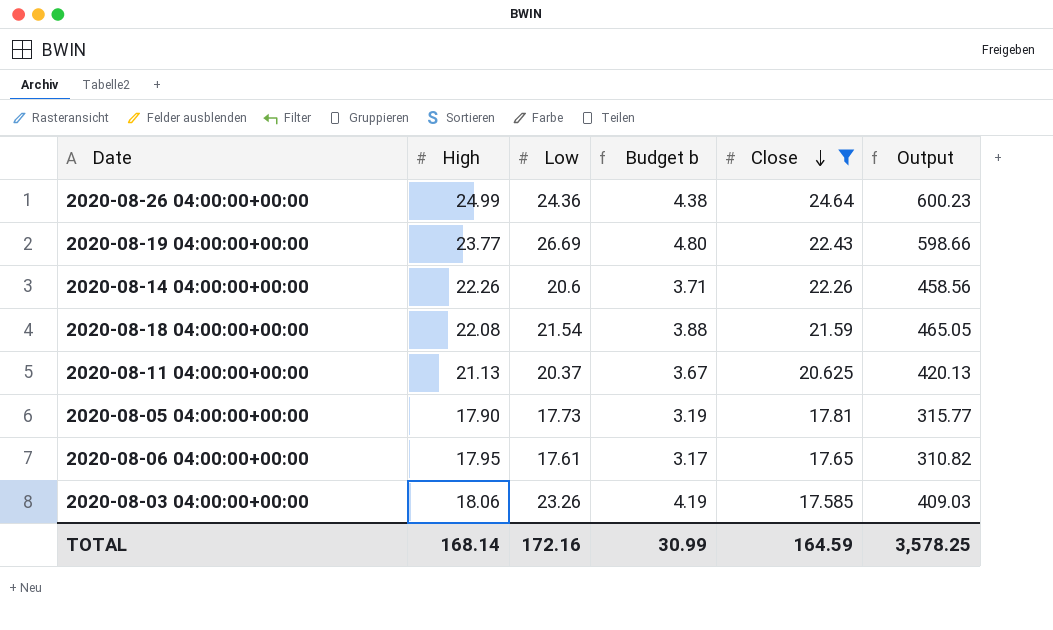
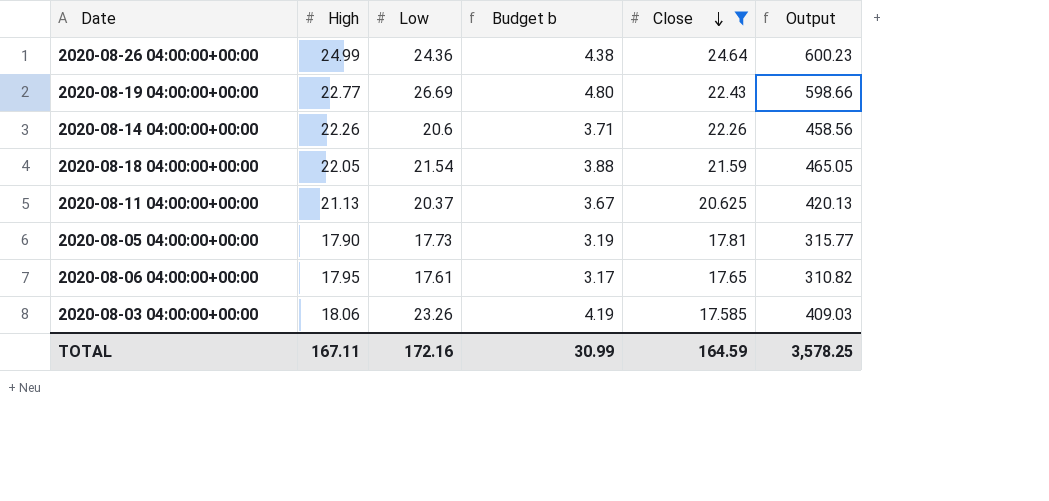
2020-08-19 04:00:00+00:00 | High: 23.77 -> 22.77
2020-08-18 04:00:00+00:00 | High: 22.08 -> 22.05
TOTAL | High: 168.14 -> 167.11

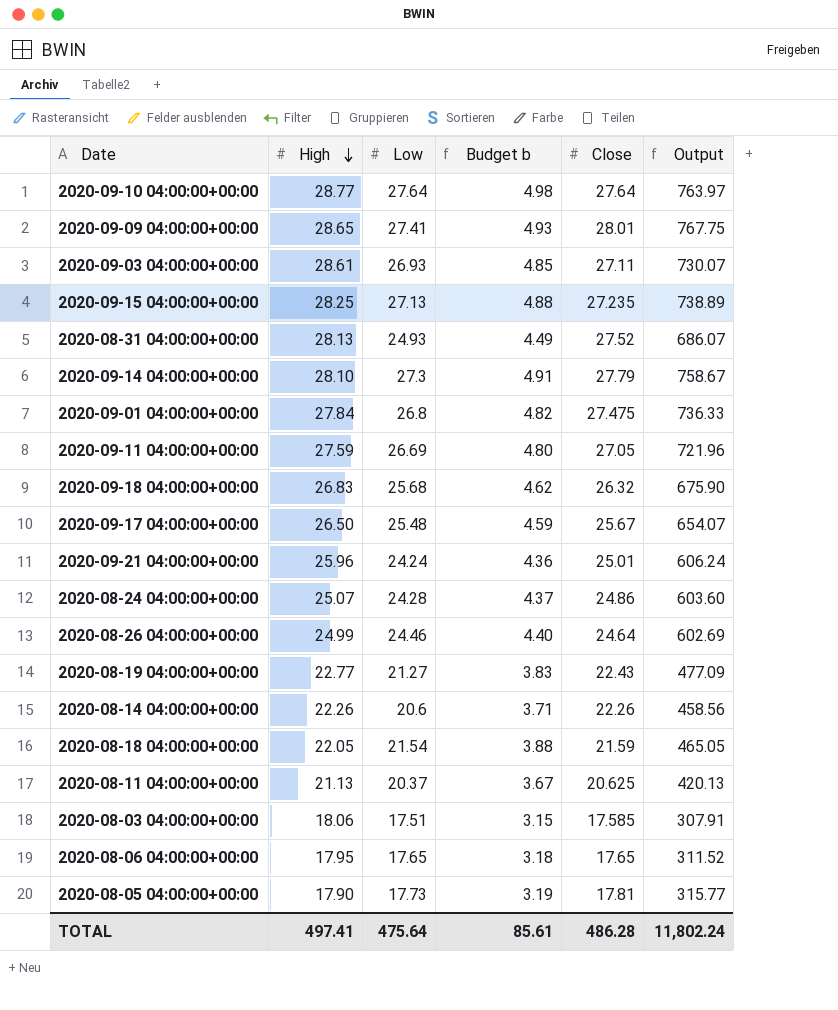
filter: Close <= 24.64 -> none
row order: Close descending -> High descending
2020-08-26 04:00:00+00:00 | Low: 24.36 -> 24.46
2020-08-26 04:00:00+00:00 | Budget b: 4.38 -> 4.40
2020-08-26 04:00:00+00:00 | Output: 600.23 -> 602.69
2020-08-19 04:00:00+00:00 | Low: 26.69 -> 21.27
2020-08-19 04:00:00+00:00 | Budget b: 4.80 -> 3.83
2020-08-19 04:00:00+00:00 | Output: 598.66 -> 477.09
2020-08-03 04:00:00+00:00 | Low: 23.26 -> 17.51
2020-08-03 04:00:00+00:00 | Budget b: 4.19 -> 3.15
2020-08-03 04:00:00+00:00 | Output: 409.03 -> 307.91
2020-08-06 04:00:00+00:00 | Low: 17.61 -> 17.65
2020-08-06 04:00:00+00:00 | Budget b: 3.17 -> 3.18
2020-08-06 04:00:00+00:00 | Output: 310.82 -> 311.52
TOTAL | High: 167.11 -> 497.41
TOTAL | Low: 172.16 -> 475.64
TOTAL | Budget b: 30.99 -> 85.61
TOTAL | Close: 164.59 -> 486.28
TOTAL | Output: 3,578.25 -> 11,802.24

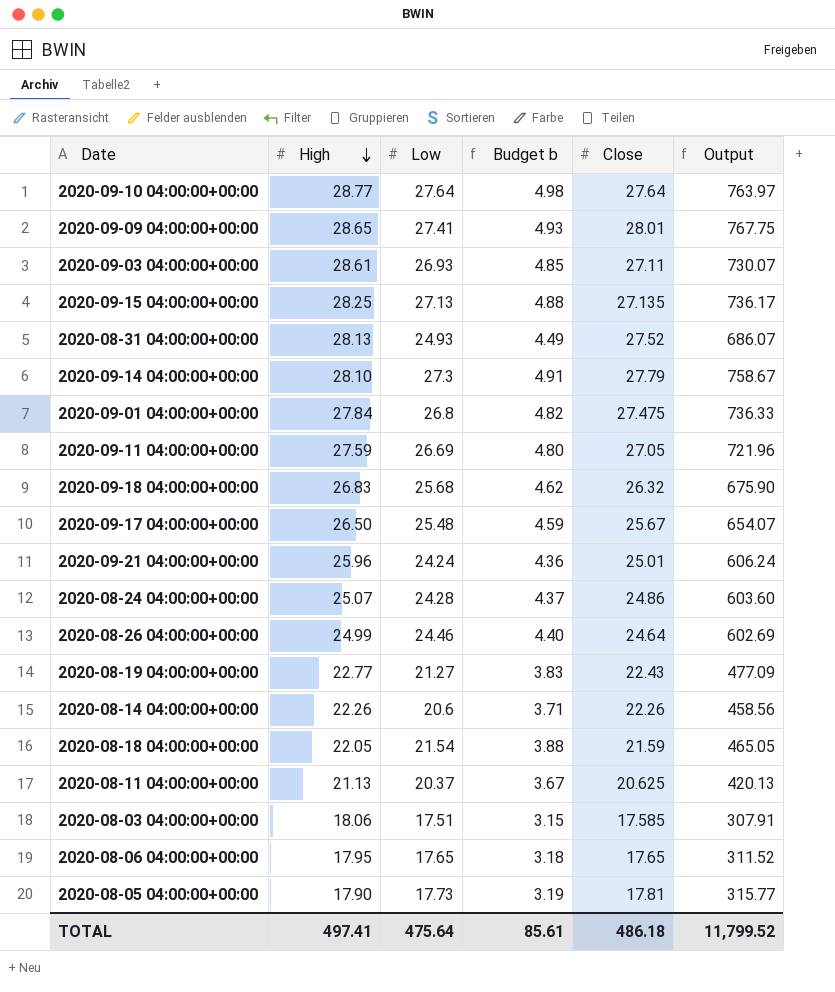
2020-09-15 04:00:00+00:00 | Close: 27.235 -> 27.135
2020-09-15 04:00:00+00:00 | Output: 738.89 -> 736.17
TOTAL | Close: 486.28 -> 486.18
TOTAL | Output: 11,802.24 -> 11,799.52

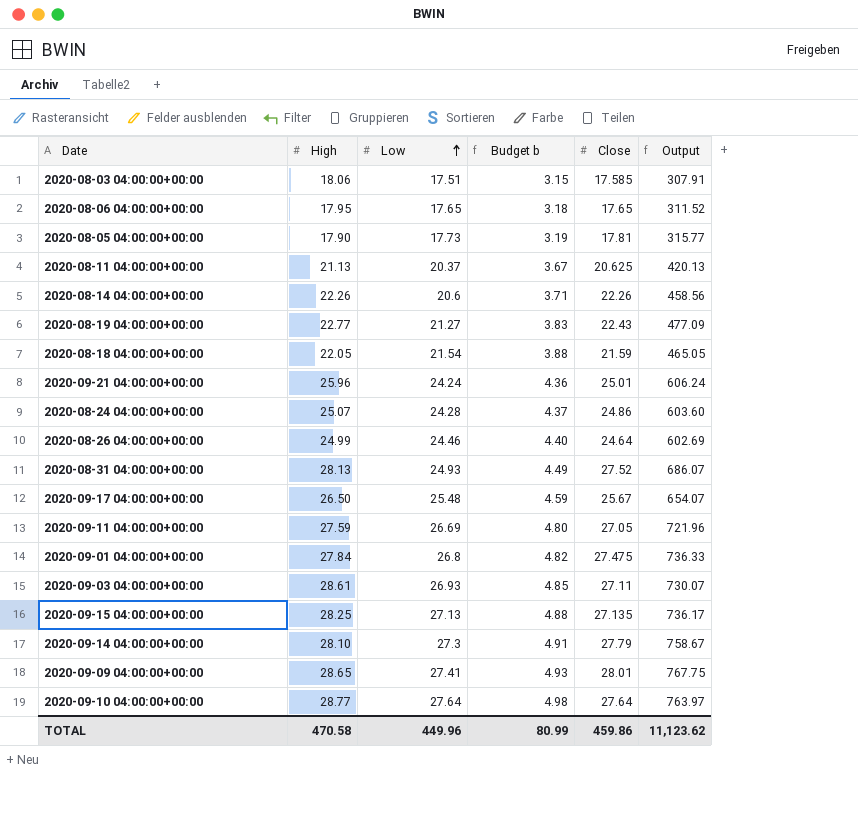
row order: High descending -> Low ascending
row 2020-09-18 04:00:00+00:00: 26.83 | 25.68 | 4.62 | 26.32 | 675.90 -> none
TOTAL | High: 497.41 -> 470.58
TOTAL | Low: 475.64 -> 449.96
TOTAL | Budget b: 85.61 -> 80.99
TOTAL | Close: 486.18 -> 459.86
TOTAL | Output: 11,799.52 -> 11,123.62

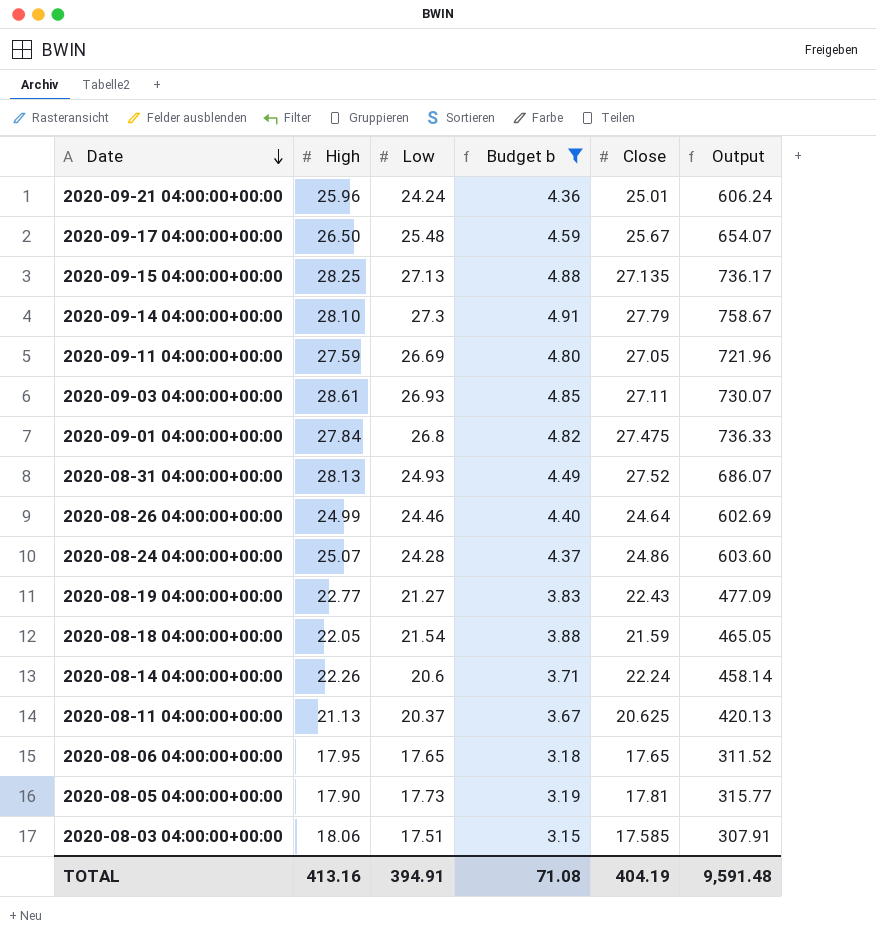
filter: none -> Budget b <= 4.91
row order: Low ascending -> Date descending
2020-08-14 04:00:00+00:00 | Close: 22.26 -> 22.24
2020-08-14 04:00:00+00:00 | Output: 458.56 -> 458.14
TOTAL | High: 470.58 -> 413.16
TOTAL | Low: 449.96 -> 394.91
TOTAL | Budget b: 80.99 -> 71.08
TOTAL | Close: 459.86 -> 404.19
TOTAL | Output: 11,123.62 -> 9,591.48

